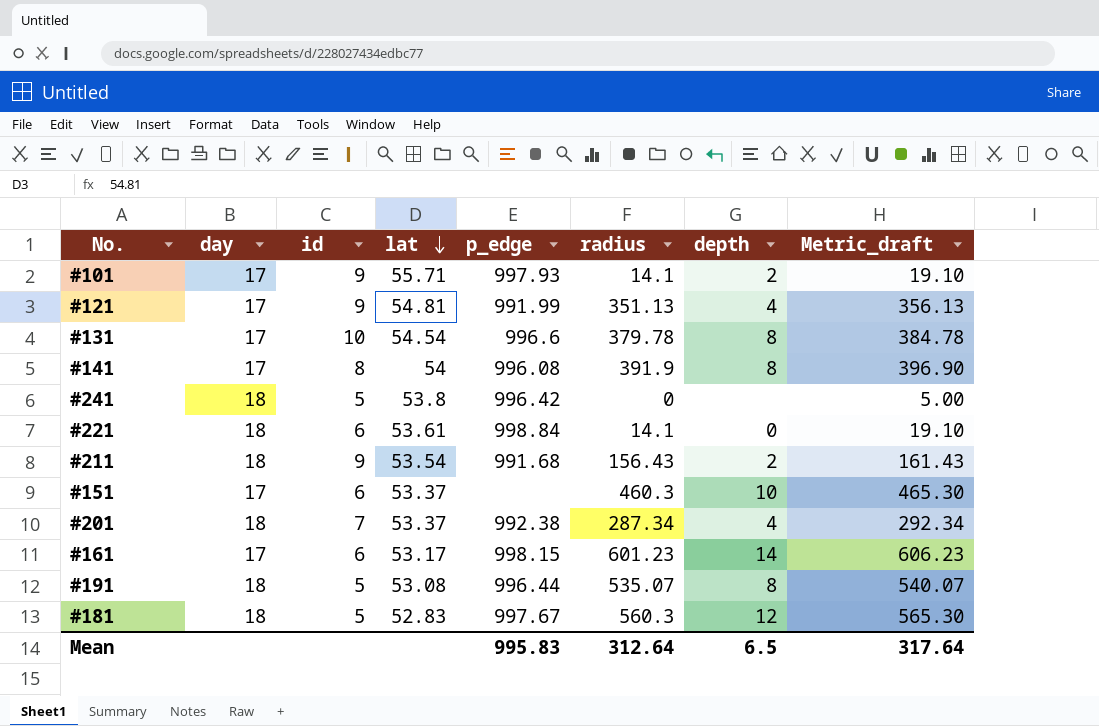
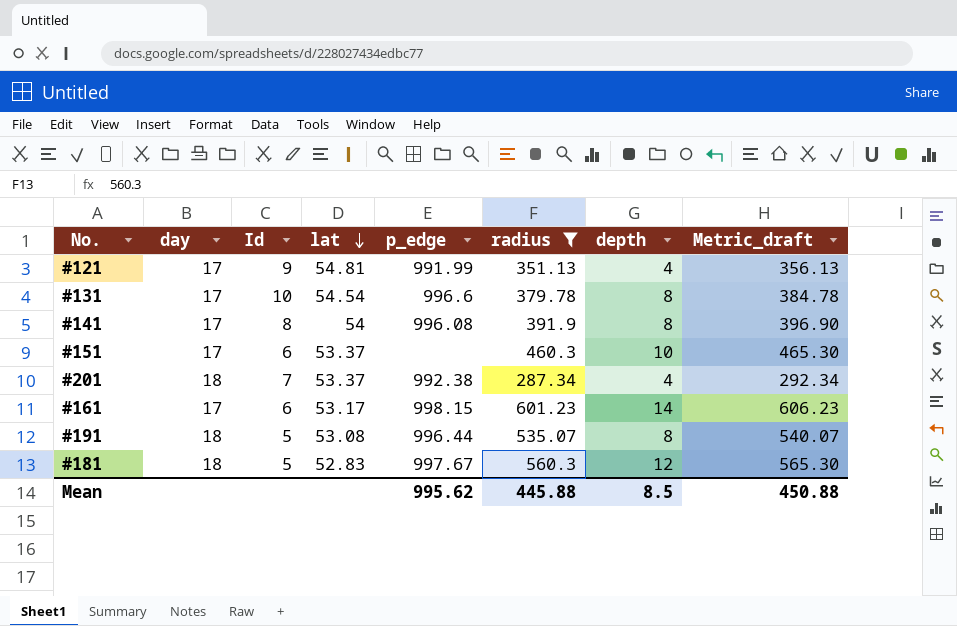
filter: none -> radius >= 287.34
column name: id -> Id
Mean | p_edge: 995.83 -> 995.62
Mean | radius: 312.64 -> 445.88
Mean | depth: 6.5 -> 8.5
Mean | Metric_draft: 317.64 -> 450.88

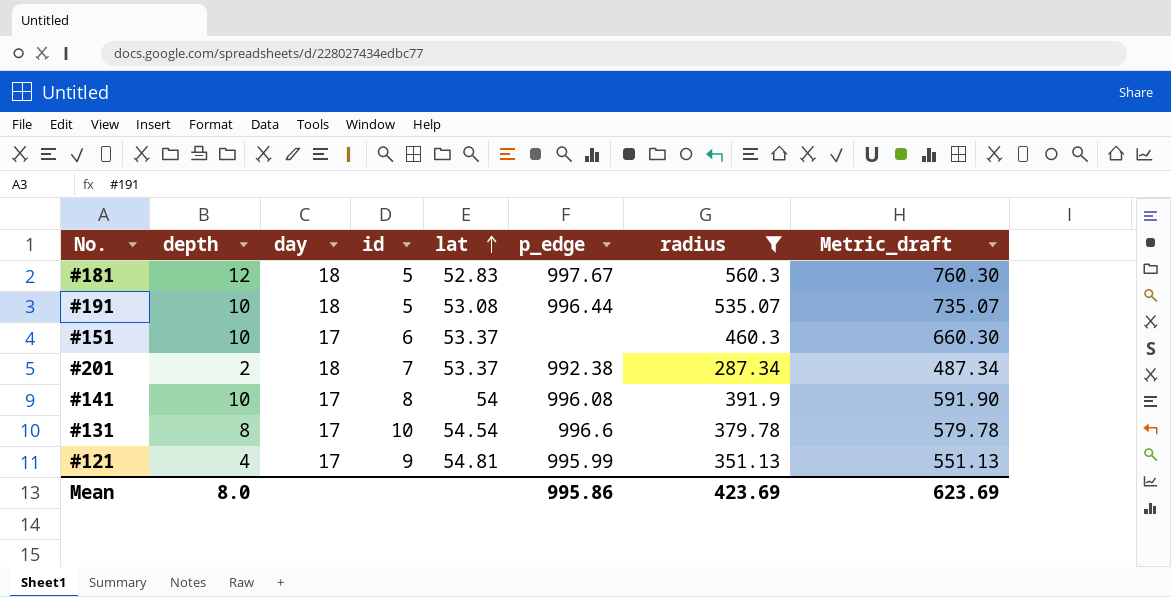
row order: lat descending -> lat ascending
column depth | position: 7 -> 2
column name: Id -> id
column Metric_draft | formula: [radius] + 5 -> [radius] + 200
row #161: 17 | 6 | 53.17 | 998.15 | 601.23 | 14 | 606.23 -> none
#191 | depth: 8 -> 10
#201 | depth: 4 -> 2
#141 | depth: 8 -> 10
#121 | p_edge: 991.99 -> 995.99
Mean | depth: 8.5 -> 8.0
Mean | p_edge: 995.62 -> 995.86
Mean | radius: 445.88 -> 423.69
Mean | Metric_draft: 450.88 -> 623.69

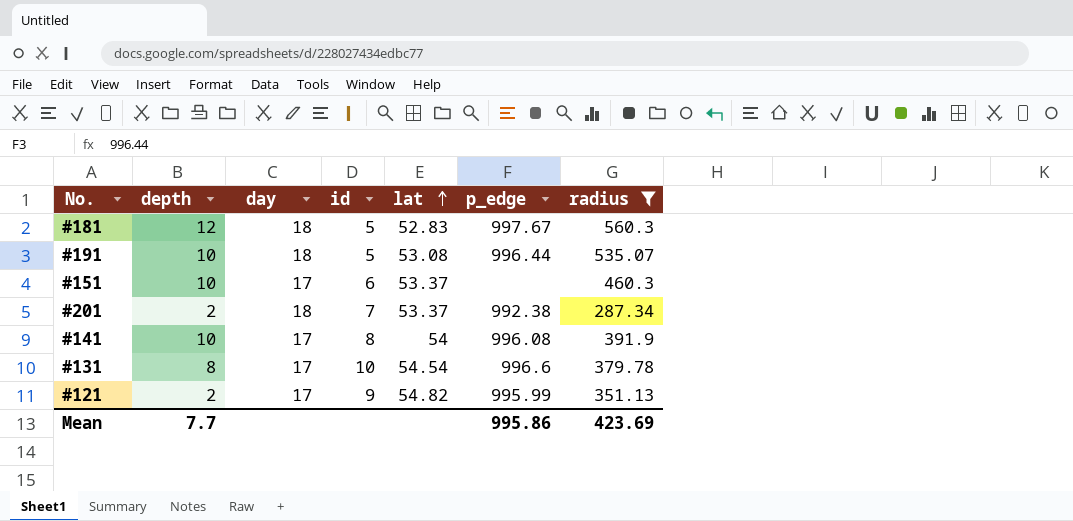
column Metric_draft | formula: [radius] + 200 -> none
#121 | depth: 4 -> 2
#121 | lat: 54.81 -> 54.82
Mean | depth: 8.0 -> 7.7

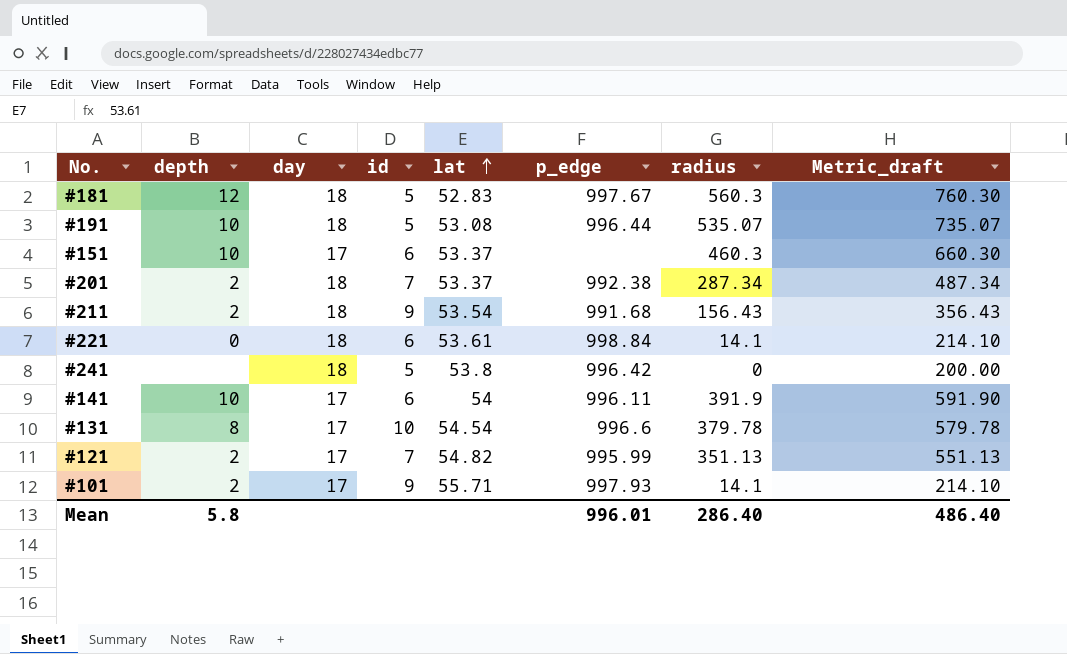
filter: radius >= 287.34 -> none
column Metric_draft | formula: none -> [radius] + 200
#141 | id: 8 -> 6
#141 | p_edge: 996.08 -> 996.11
#121 | id: 9 -> 7
Mean | depth: 7.7 -> 5.8
Mean | p_edge: 995.86 -> 996.01
Mean | radius: 423.69 -> 286.40

